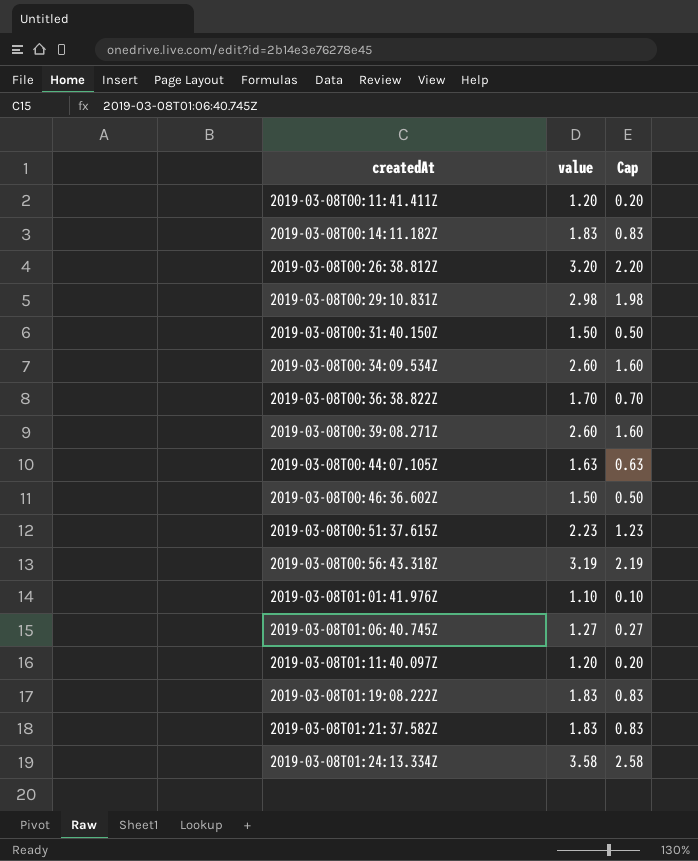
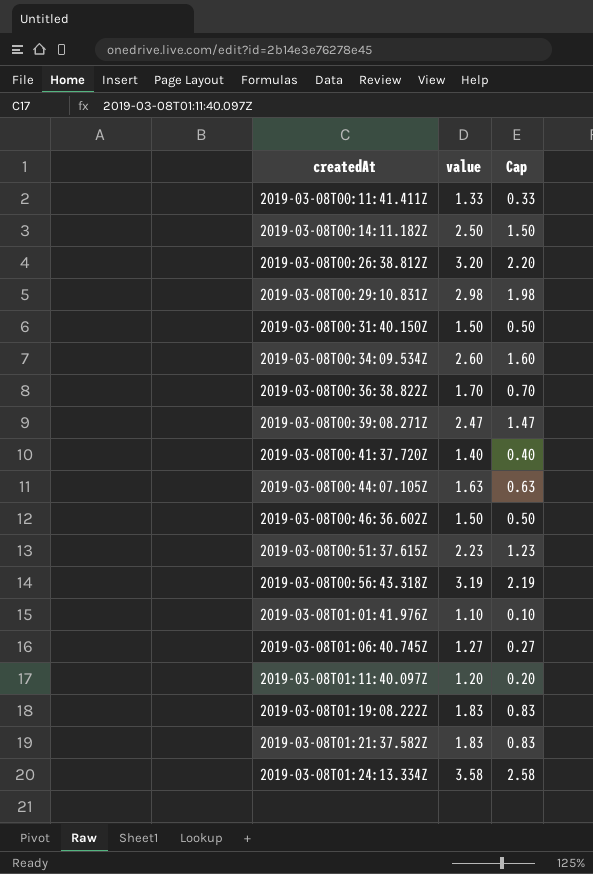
2019-03-08T00:11:41.411Z | value: 1.20 -> 1.33
2019-03-08T00:11:41.411Z | Cap: 0.20 -> 0.33
2019-03-08T00:14:11.182Z | value: 1.83 -> 2.50
2019-03-08T00:14:11.182Z | Cap: 0.83 -> 1.50
2019-03-08T00:39:08.271Z | value: 2.60 -> 2.47
2019-03-08T00:39:08.271Z | Cap: 1.60 -> 1.47
row 2019-03-08T00:41:37.720Z: none -> 1.40 | 0.40

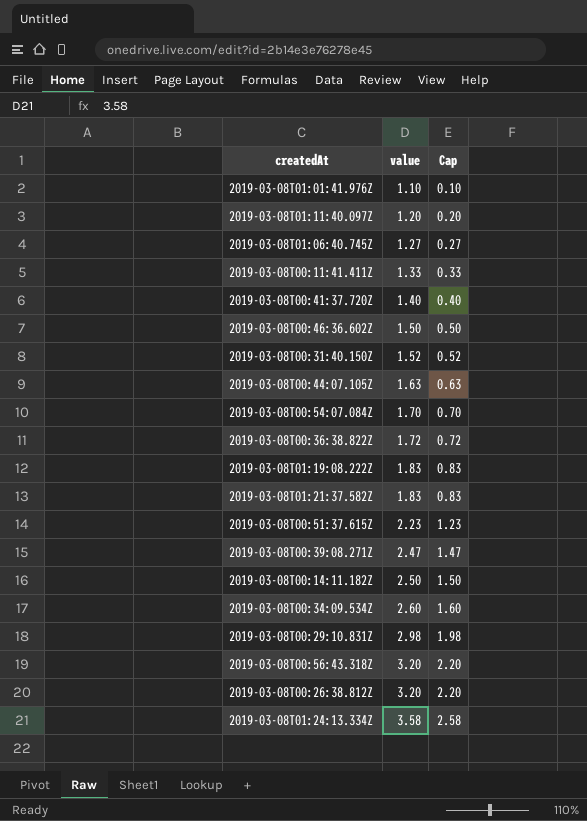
row order: createdAt ascending -> value ascending
2019-03-08T00:31:40.150Z | value: 1.50 -> 1.52
2019-03-08T00:31:40.150Z | Cap: 0.50 -> 0.52
row 2019-03-08T00:54:07.084Z: none -> 1.70 | 0.70
2019-03-08T00:36:38.822Z | value: 1.70 -> 1.72
2019-03-08T00:36:38.822Z | Cap: 0.70 -> 0.72
2019-03-08T00:56:43.318Z | value: 3.19 -> 3.20
2019-03-08T00:56:43.318Z | Cap: 2.19 -> 2.20

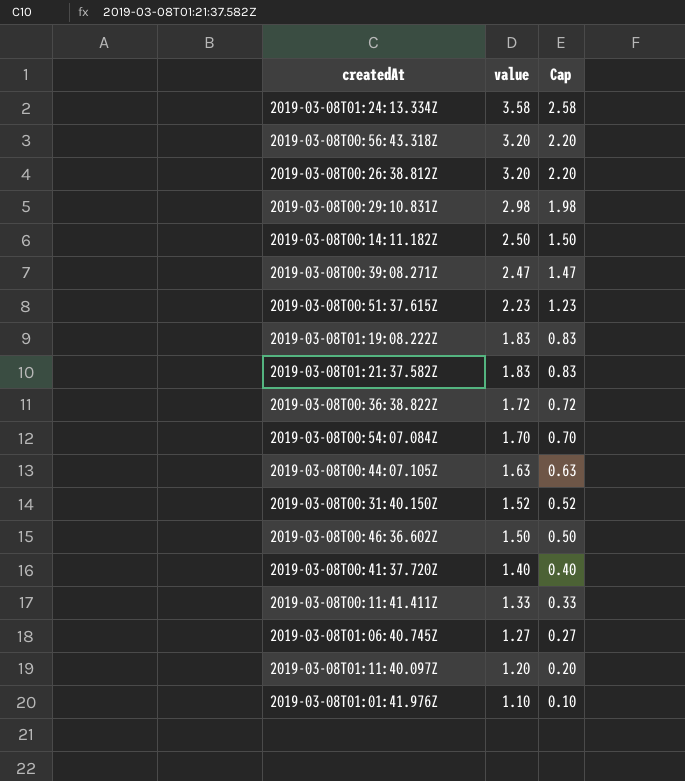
row order: value ascending -> value descending
row 2019-03-08T00:34:09.534Z: 2.60 | 1.60 -> none

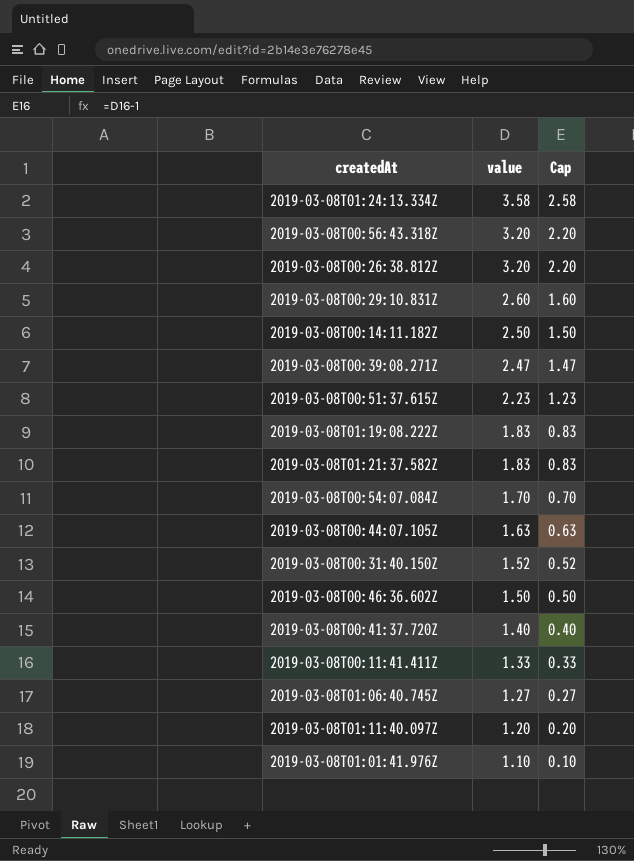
row 2019-03-08T00:36:38.822Z: 1.72 | 0.72 -> none
2019-03-08T00:29:10.831Z | value: 2.98 -> 2.60
2019-03-08T00:29:10.831Z | Cap: 1.98 -> 1.60

